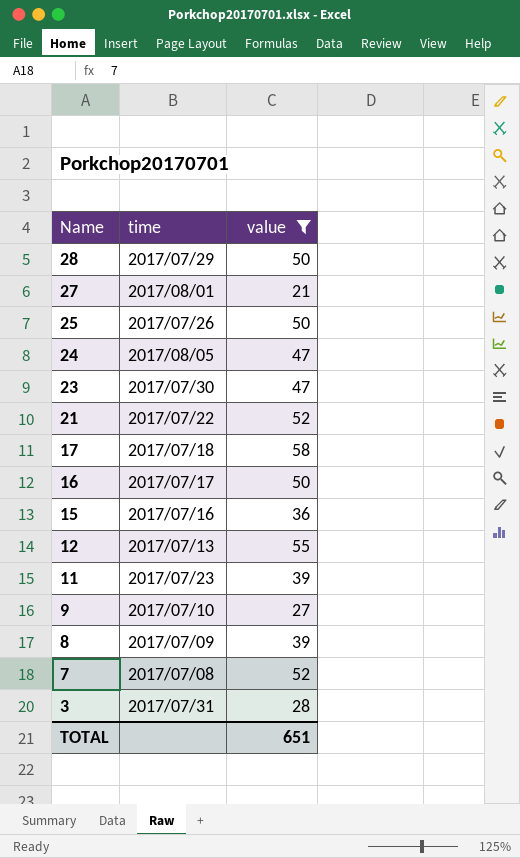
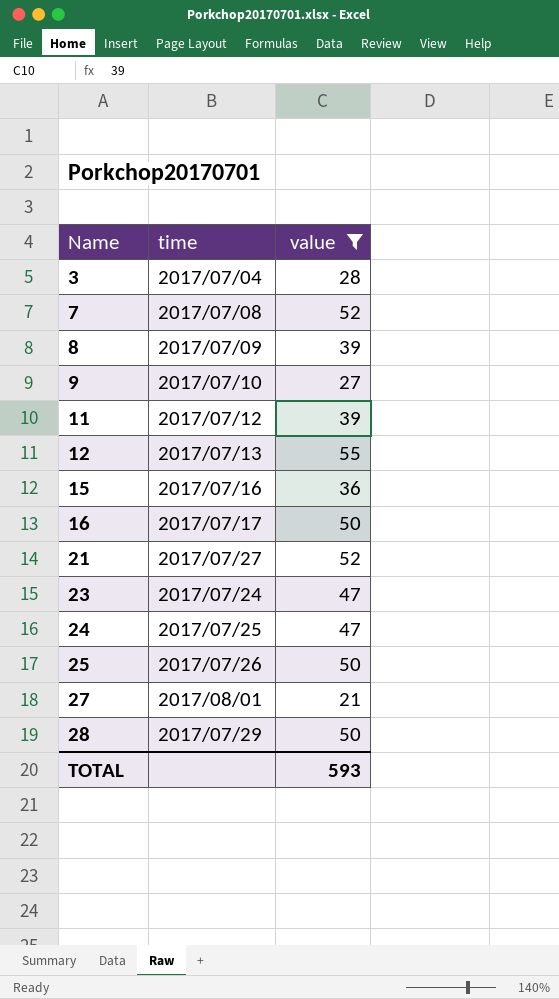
row order: Name descending -> Name ascending
row 17: 2017/07/18 | 58 -> none
3 | time: 2017/07/31 -> 2017/07/04
11 | time: 2017/07/23 -> 2017/07/12
21 | time: 2017/07/22 -> 2017/07/27
23 | time: 2017/07/30 -> 2017/07/24
24 | time: 2017/08/05 -> 2017/07/25
TOTAL | value: 651 -> 593

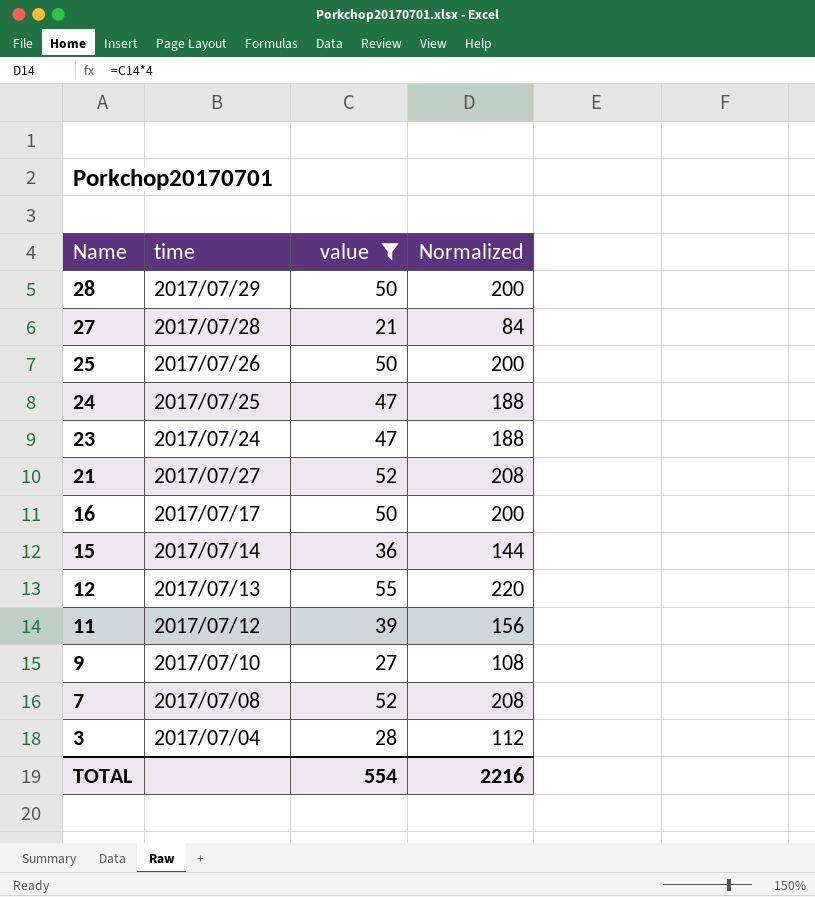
row order: Name ascending -> Name descending
column Normalized | formula: none -> [value] * 4
row 8: 2017/07/09 | 39 -> none
27 | time: 2017/08/01 -> 2017/07/28
15 | time: 2017/07/16 -> 2017/07/14
TOTAL | value: 593 -> 554

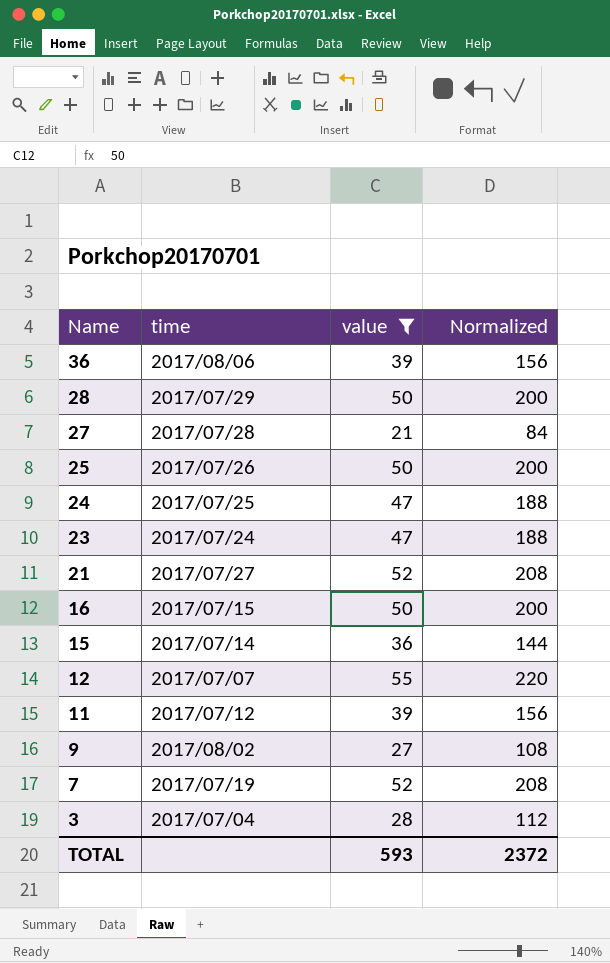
row 36: none -> 2017/08/06 | 39 | 156
16 | time: 2017/07/17 -> 2017/07/15
12 | time: 2017/07/13 -> 2017/07/07
9 | time: 2017/07/10 -> 2017/08/02
7 | time: 2017/07/08 -> 2017/07/19
TOTAL | value: 554 -> 593
TOTAL | Normalized: 2216 -> 2372

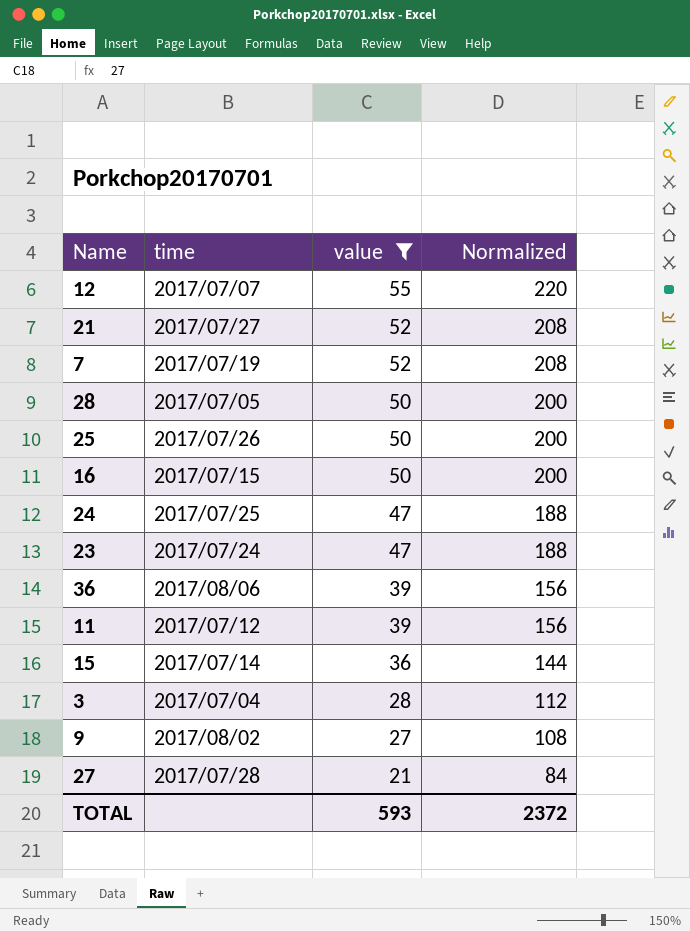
row order: Name descending -> value descending
28 | time: 2017/07/29 -> 2017/07/05

